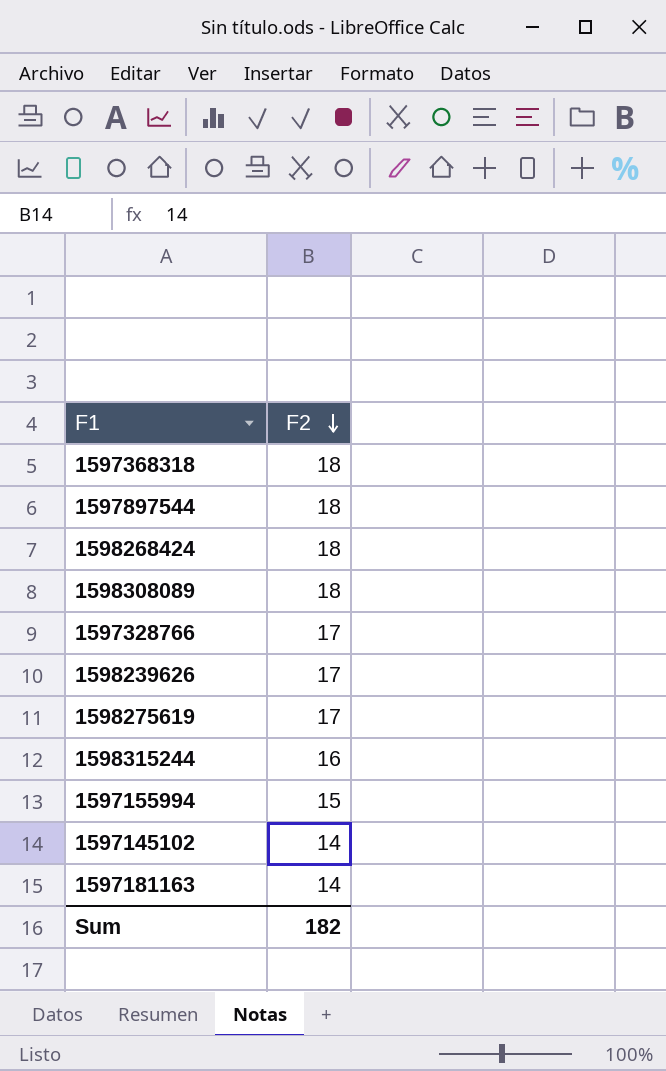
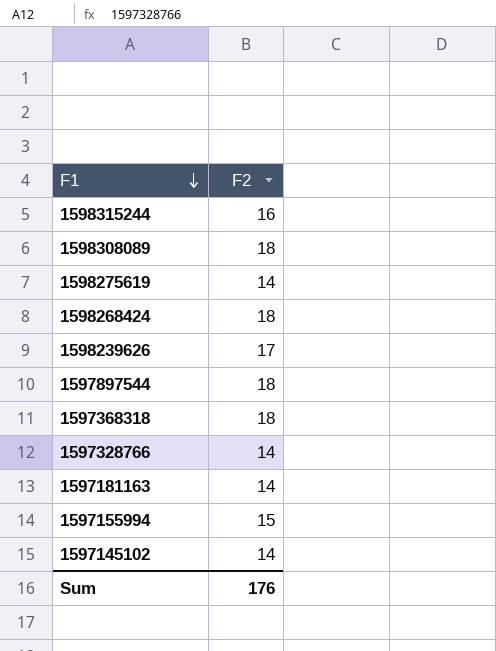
row order: F2 descending -> F1 descending
1598275619 | F2: 17 -> 14
1597328766 | F2: 17 -> 14
Sum | F2: 182 -> 176

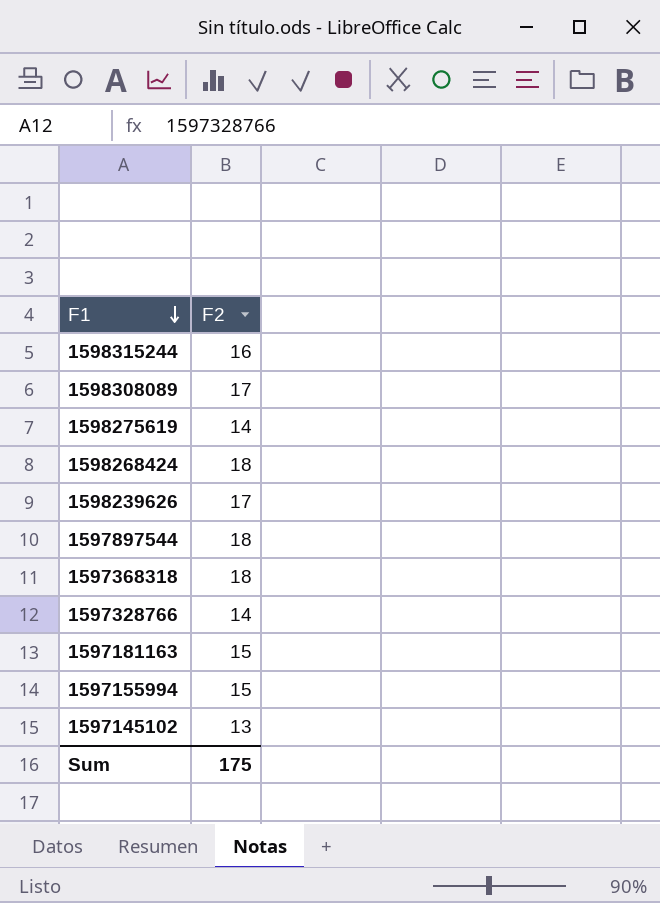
1598308089 | F2: 18 -> 17
1597181163 | F2: 14 -> 15
1597145102 | F2: 14 -> 13
Sum | F2: 176 -> 175

